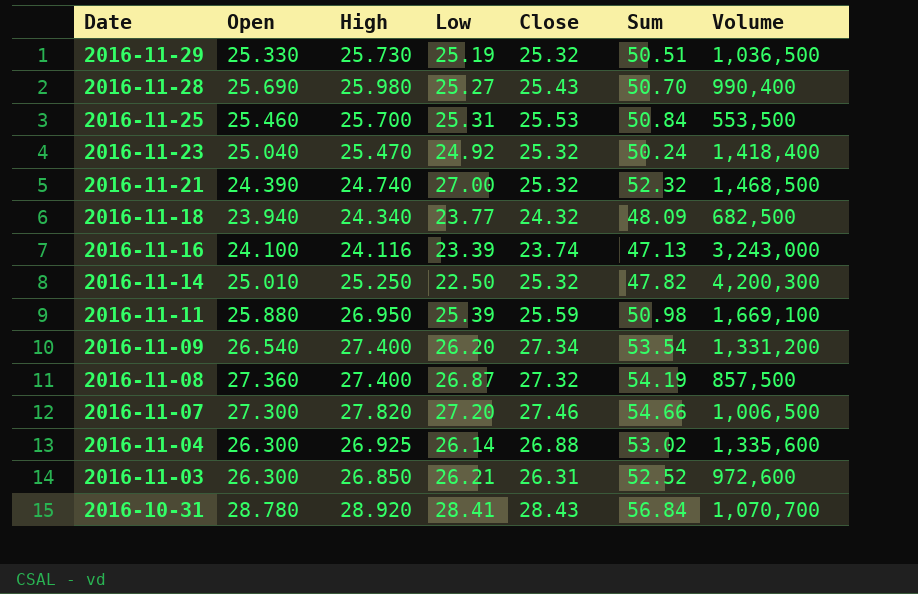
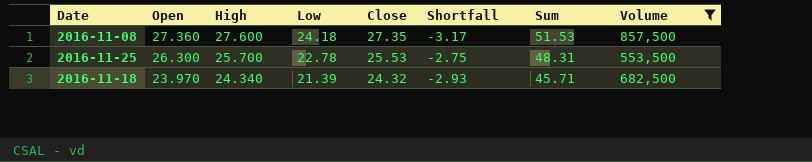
filter: none -> Volume <= 857,500
row order: Date descending -> Open descending
column Shortfall | formula: none -> [Low] - [Close]
2016-11-08 | High: 27.400 -> 27.600
2016-11-08 | Low: 26.87 -> 24.18
2016-11-08 | Close: 27.32 -> 27.35
2016-11-08 | Sum: 54.19 -> 51.53
2016-11-25 | Open: 25.460 -> 26.300
2016-11-25 | Low: 25.31 -> 22.78
2016-11-25 | Sum: 50.84 -> 48.31
2016-11-18 | Open: 23.940 -> 23.970
2016-11-18 | Low: 23.77 -> 21.39
2016-11-18 | Sum: 48.09 -> 45.71

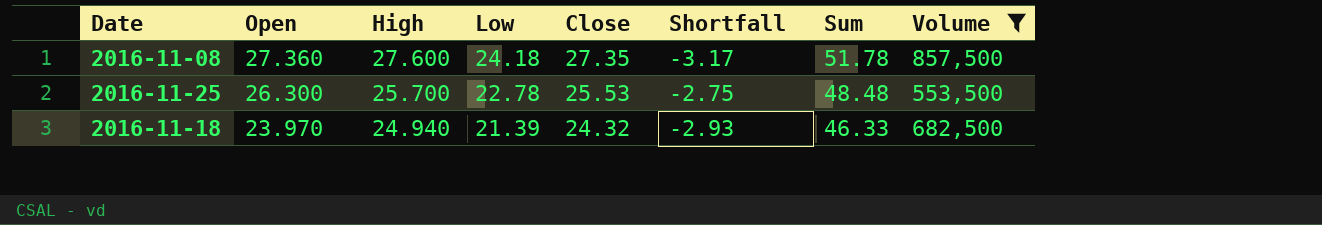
column Sum | formula: [Low] + [Close] -> [High] + [Low]
2016-11-18 | High: 24.340 -> 24.940

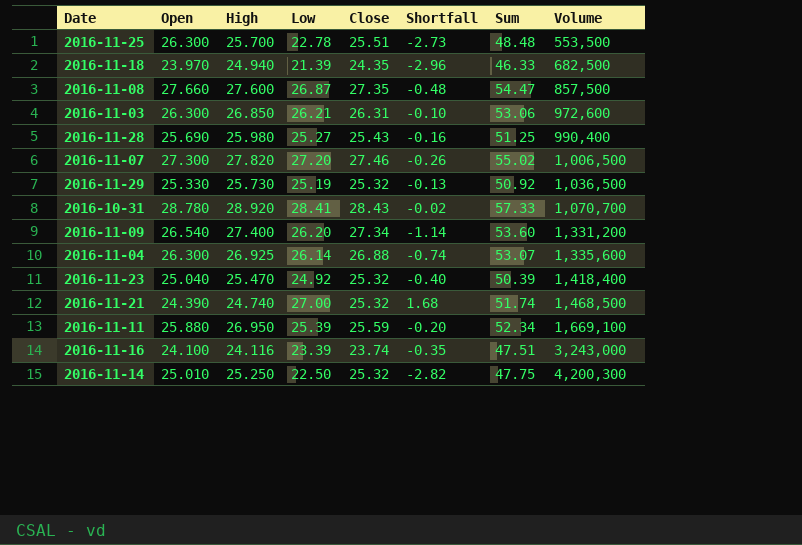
filter: Volume <= 857,500 -> none
row order: Open descending -> Volume ascending
2016-11-25 | Close: 25.53 -> 25.51
2016-11-25 | Shortfall: -2.75 -> -2.73
2016-11-18 | Close: 24.32 -> 24.35
2016-11-18 | Shortfall: -2.93 -> -2.96
2016-11-08 | Open: 27.360 -> 27.660
2016-11-08 | Low: 24.18 -> 26.87
2016-11-08 | Shortfall: -3.17 -> -0.48
2016-11-08 | Sum: 51.78 -> 54.47

